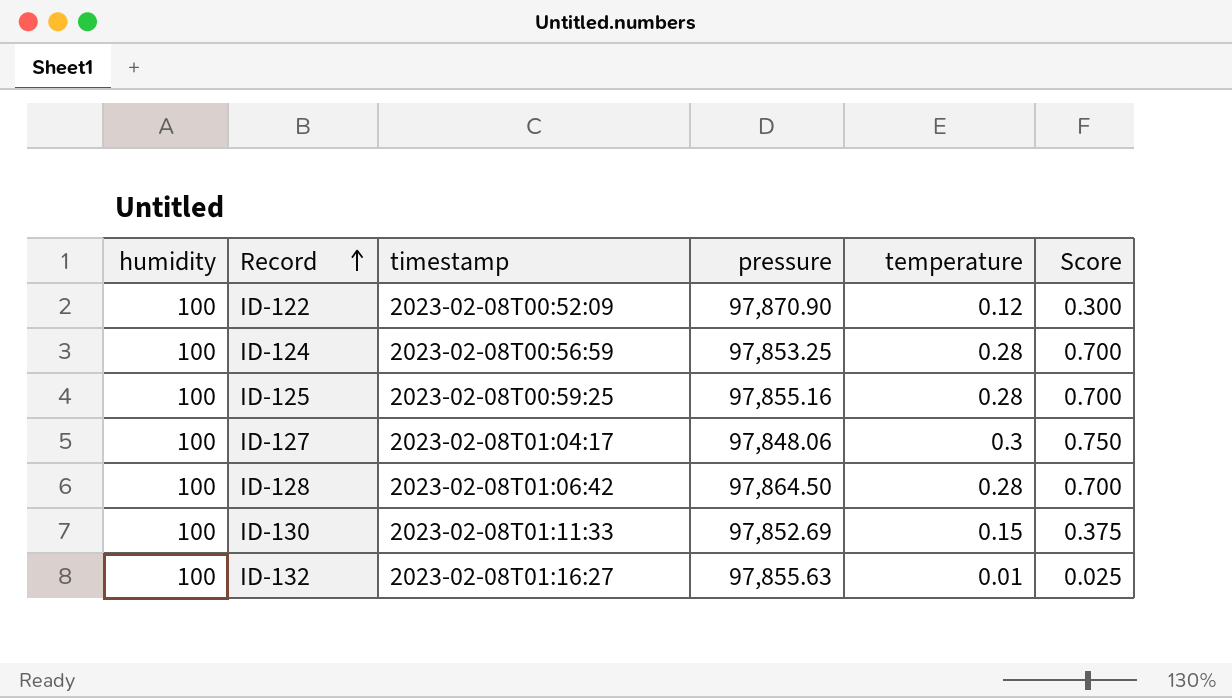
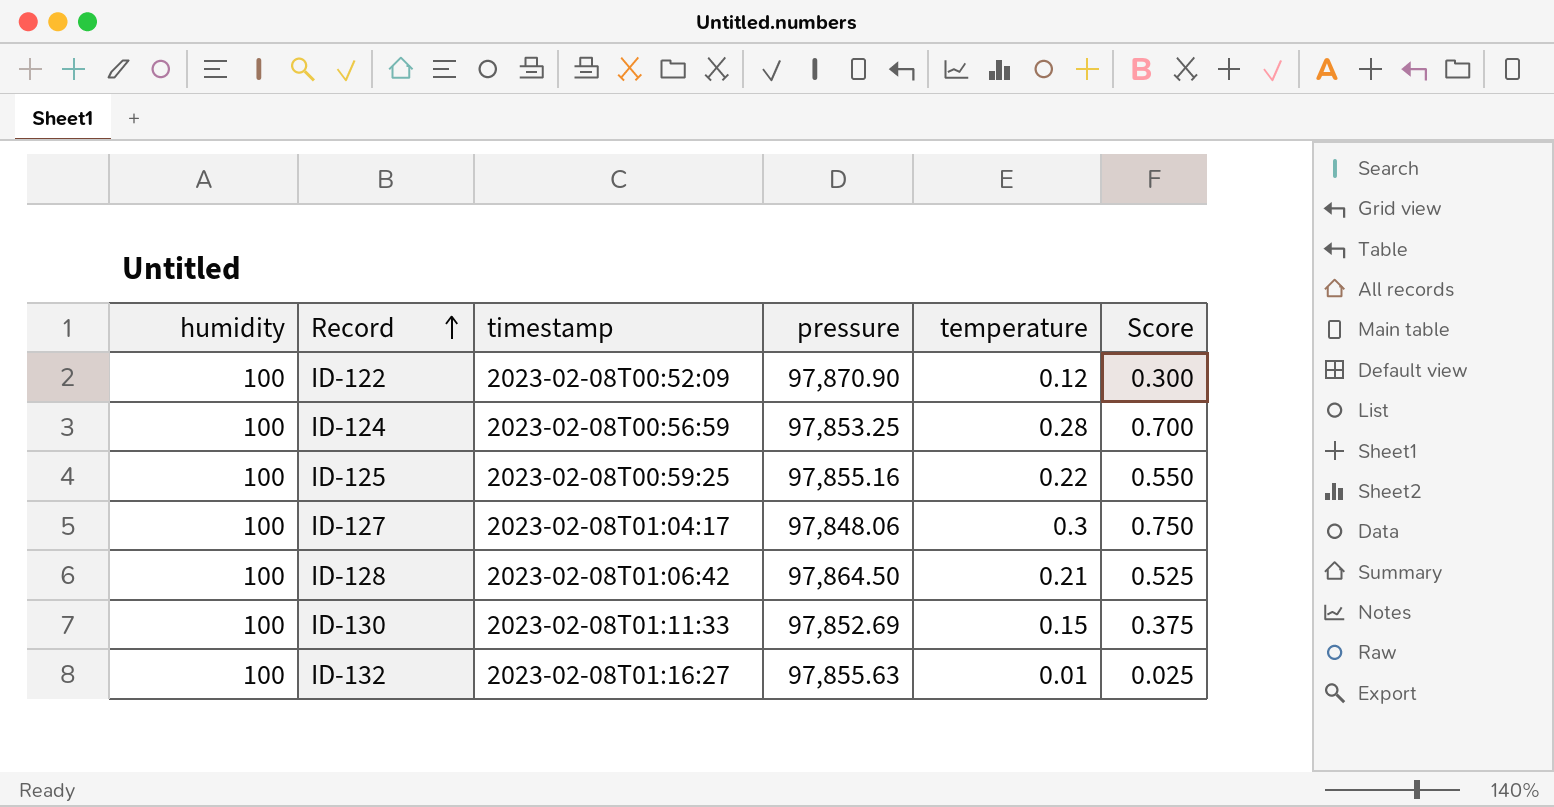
ID-125 | temperature: 0.28 -> 0.22
ID-125 | Score: 0.700 -> 0.550
ID-128 | temperature: 0.28 -> 0.21
ID-128 | Score: 0.700 -> 0.525

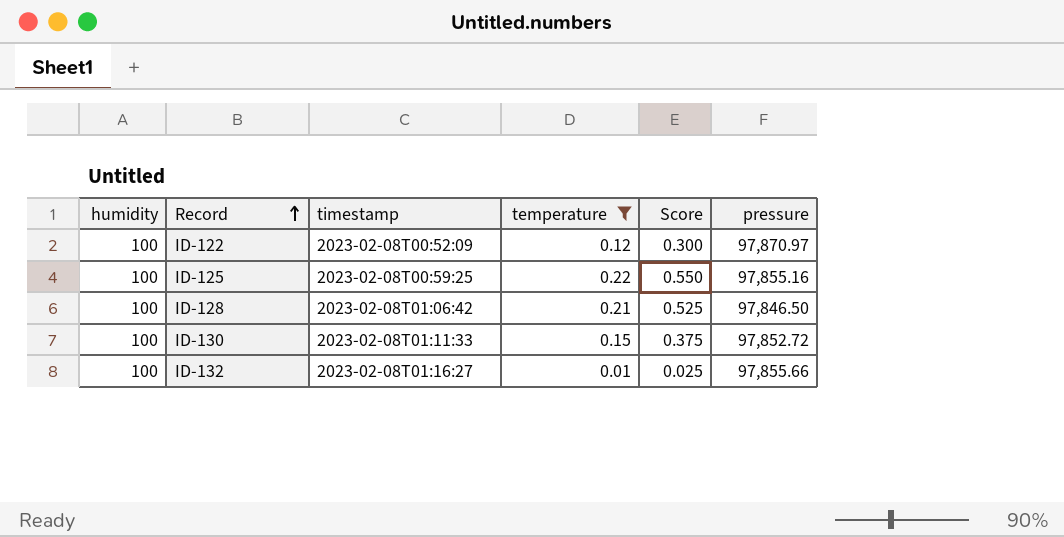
filter: none -> temperature <= 0.22
column pressure | position: 4 -> 6
ID-122 | pressure: 97,870.90 -> 97,870.97
ID-128 | pressure: 97,864.50 -> 97,846.50
ID-130 | pressure: 97,852.69 -> 97,852.72
ID-132 | pressure: 97,855.63 -> 97,855.66

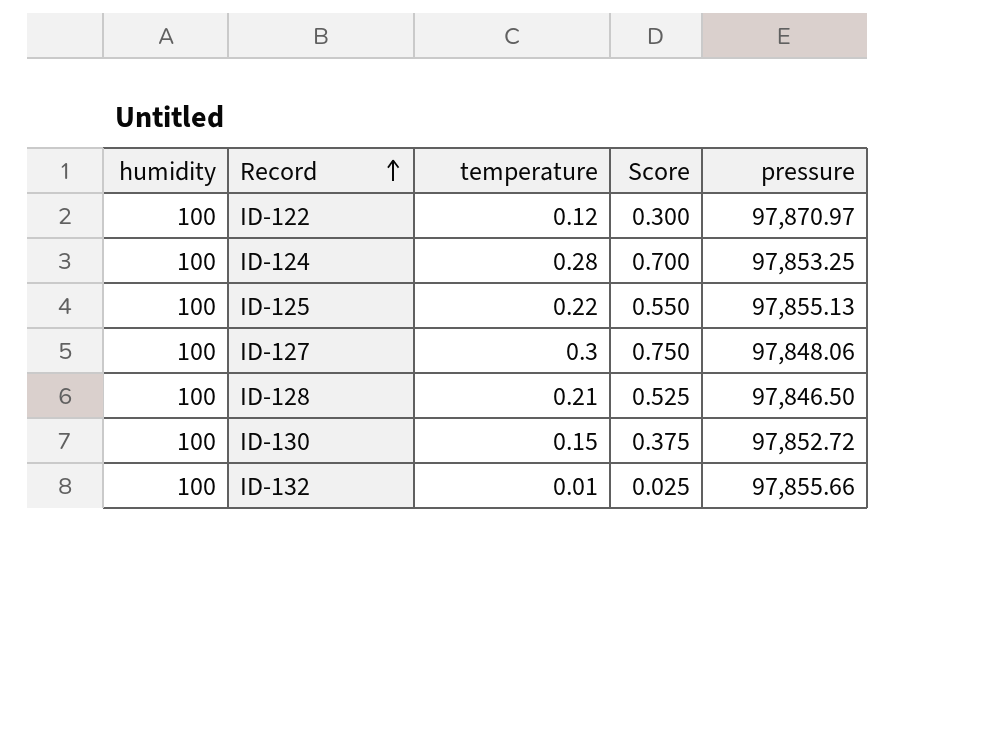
filter: temperature <= 0.22 -> none
column timestamp | position: 3 -> none
ID-125 | pressure: 97,855.16 -> 97,855.13

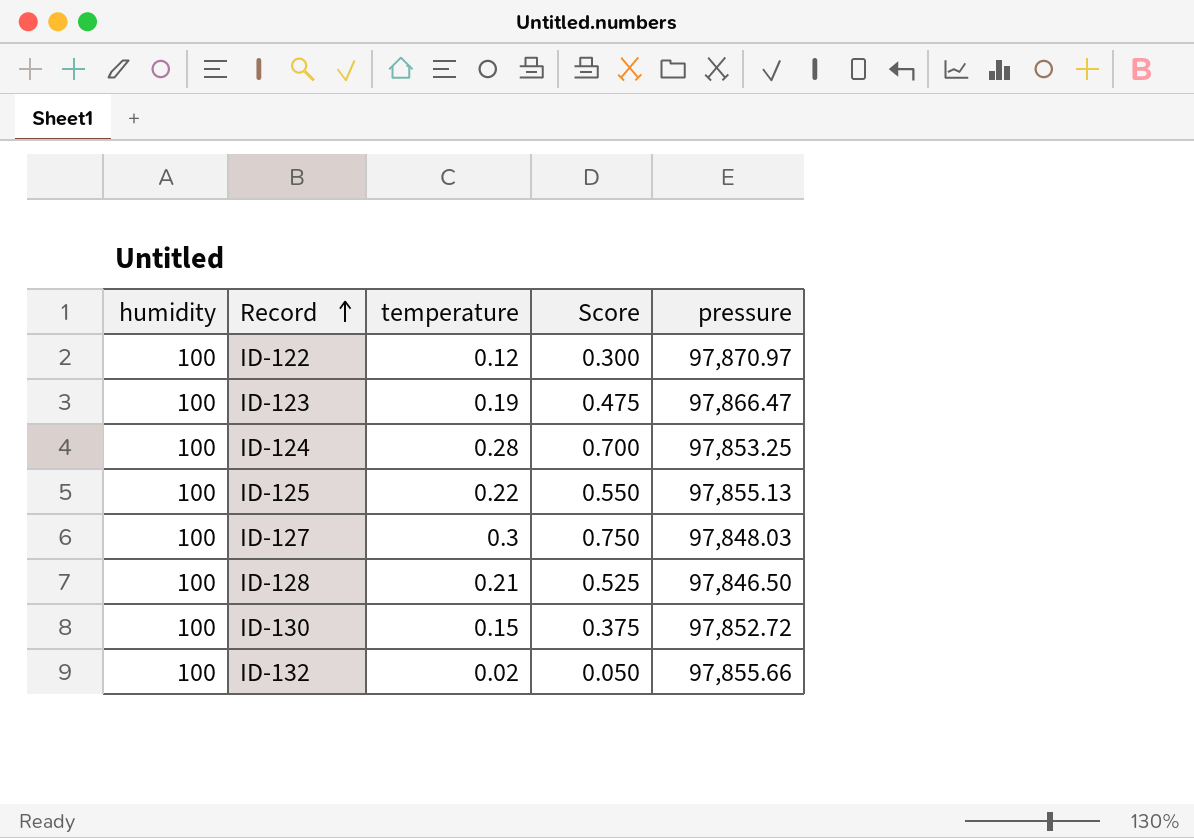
row ID-123: none -> 100 | 0.19 | 0.475 | 97,866.47
ID-127 | pressure: 97,848.06 -> 97,848.03
ID-132 | temperature: 0.01 -> 0.02
ID-132 | Score: 0.025 -> 0.050

